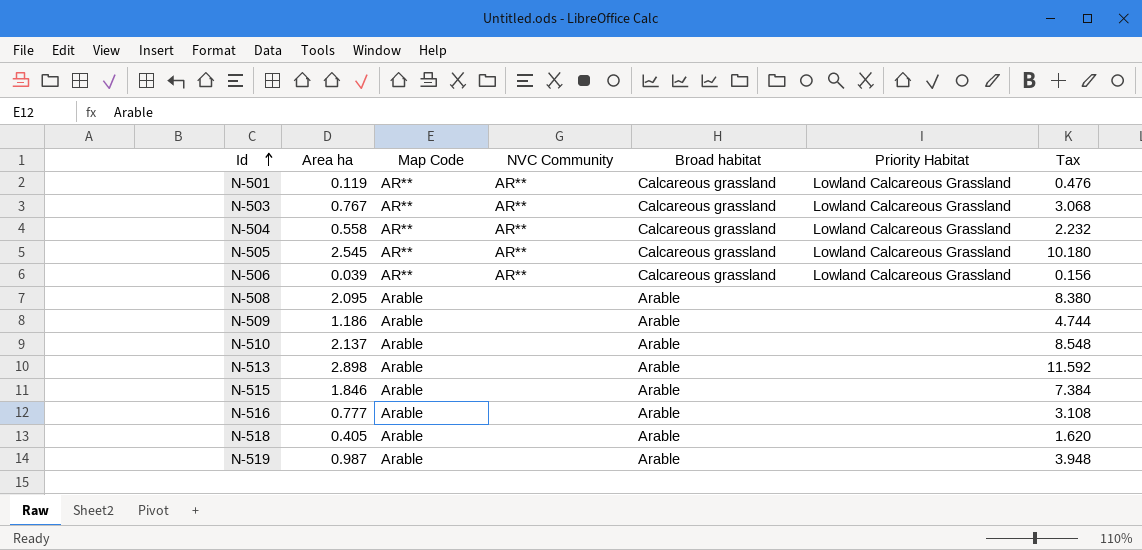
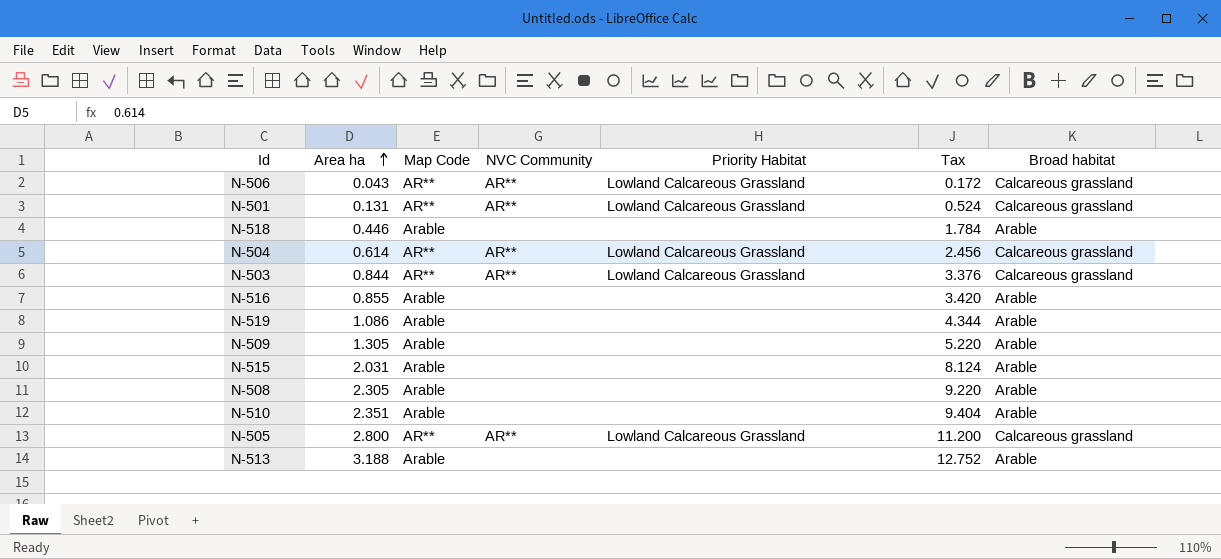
row order: Id ascending -> Area ha ascending
column Broad habitat | position: 5 -> 7
N-506 | Area ha: 0.039 -> 0.043
N-506 | Tax: 0.156 -> 0.172
N-501 | Area ha: 0.119 -> 0.131
N-501 | Tax: 0.476 -> 0.524
N-518 | Area ha: 0.405 -> 0.446
N-518 | Tax: 1.620 -> 1.784
N-504 | Area ha: 0.558 -> 0.614
N-504 | Tax: 2.232 -> 2.456
N-503 | Area ha: 0.767 -> 0.844
N-503 | Tax: 3.068 -> 3.376
N-516 | Area ha: 0.777 -> 0.855
N-516 | Tax: 3.108 -> 3.420
N-519 | Area ha: 0.987 -> 1.086
N-519 | Tax: 3.948 -> 4.344
N-509 | Area ha: 1.186 -> 1.305
N-509 | Tax: 4.744 -> 5.220
N-515 | Area ha: 1.846 -> 2.031
N-515 | Tax: 7.384 -> 8.124
N-508 | Area ha: 2.095 -> 2.305
N-508 | Tax: 8.380 -> 9.220
N-510 | Area ha: 2.137 -> 2.351
N-510 | Tax: 8.548 -> 9.404
N-505 | Area ha: 2.545 -> 2.800
N-505 | Tax: 10.180 -> 11.200
N-513 | Area ha: 2.898 -> 3.188
N-513 | Tax: 11.592 -> 12.752

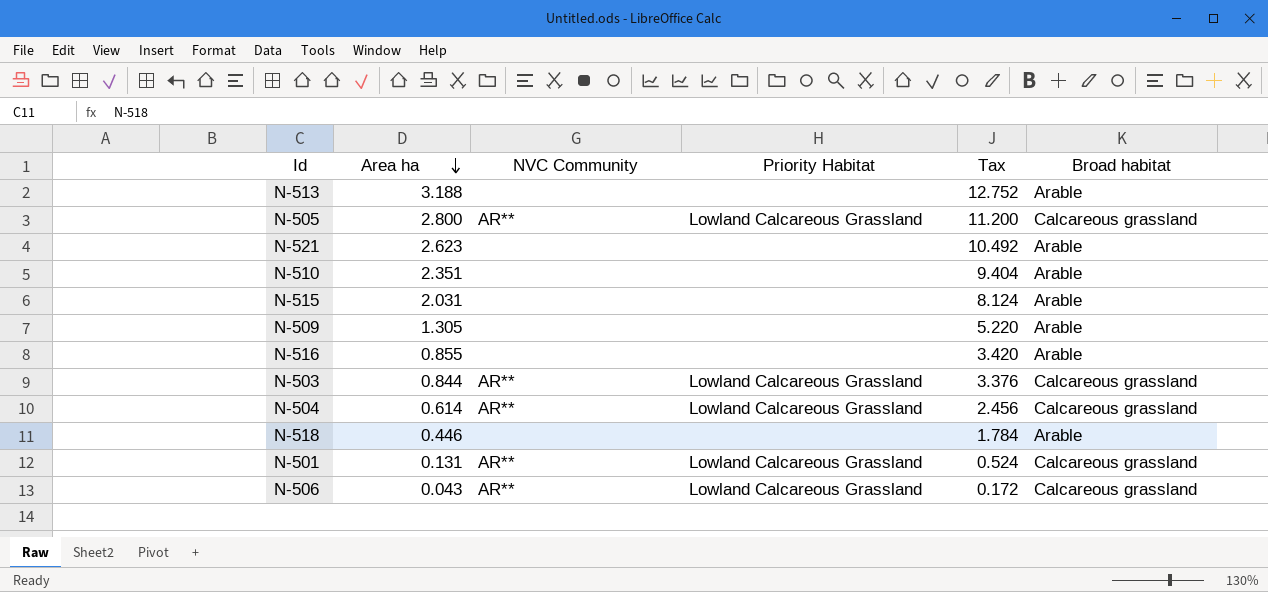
row order: Area ha ascending -> Area ha descending
column Map Code | position: 3 -> none
row N-519: 1.086 | Arable | none | none | 4.344 | Arable -> none
row N-508: 2.305 | Arable | none | none | 9.220 | Arable -> none
row N-521: none -> 2.623 | none | none | 10.492 | Arable

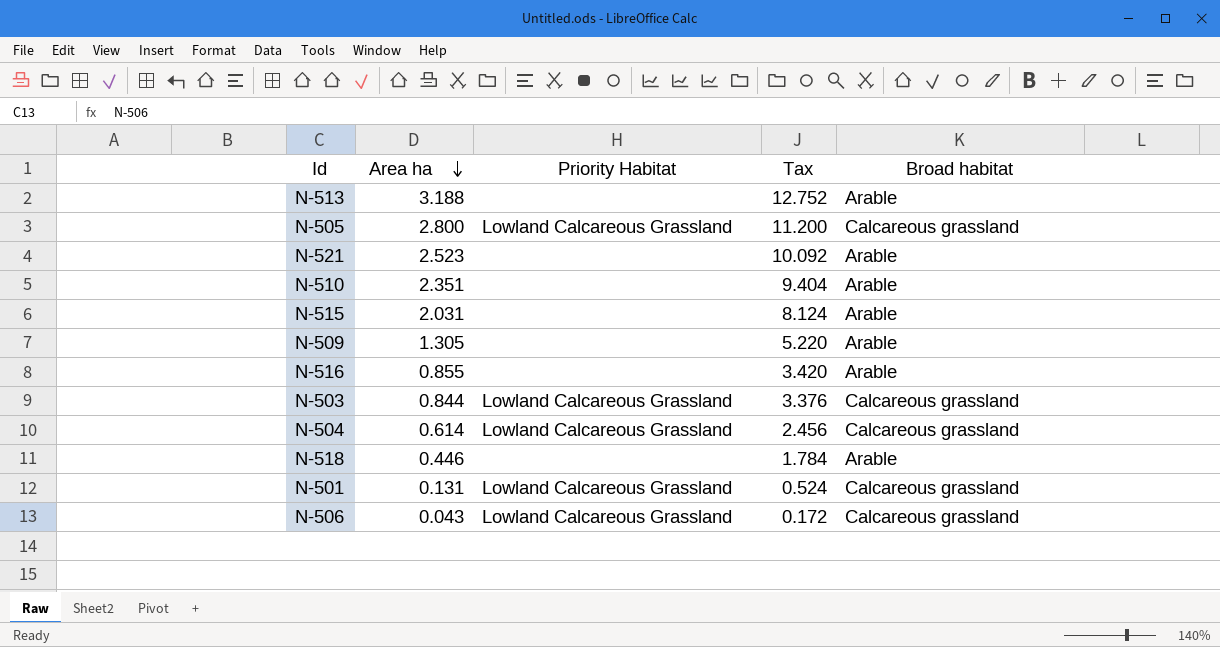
column NVC Community | position: 3 -> none
N-521 | Area ha: 2.623 -> 2.523
N-521 | Tax: 10.492 -> 10.092

